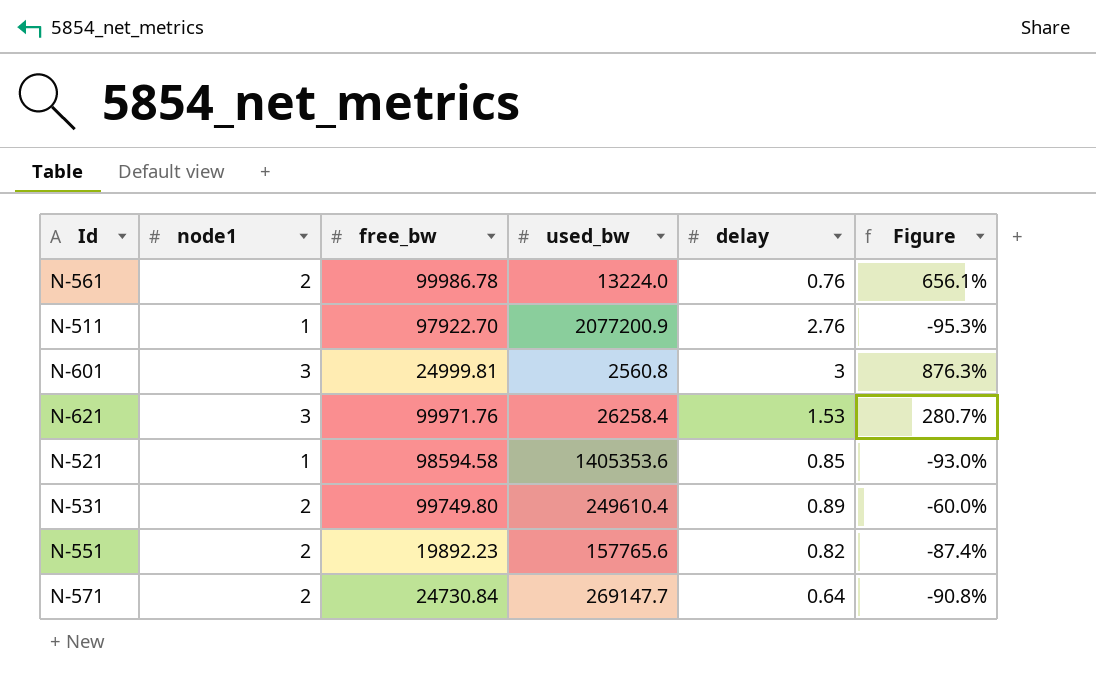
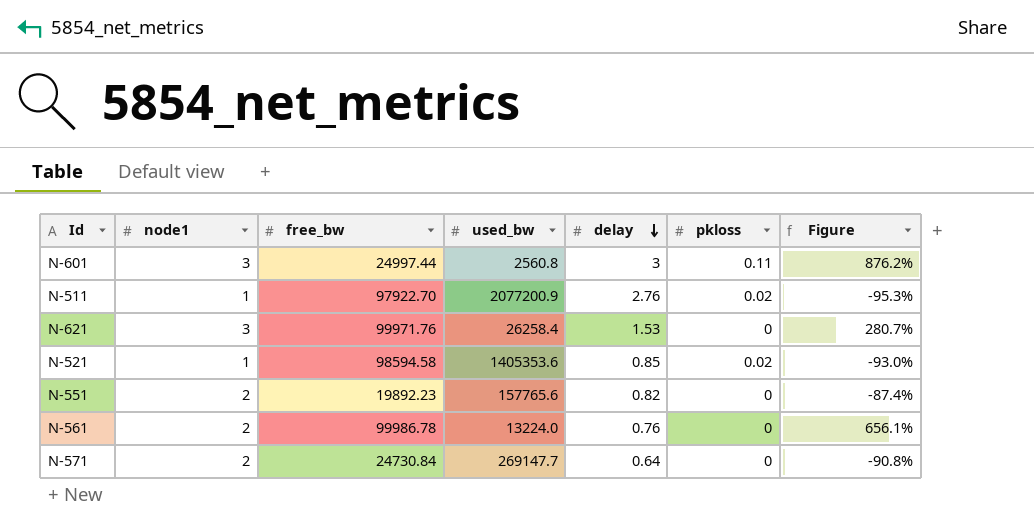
row order: none -> delay descending
column pkloss | position: none -> 6
row N-531: 2 | 99749.80 | 249610.4 | 0.89 | -60.0% -> none
N-601 | free_bw: 24999.81 -> 24997.44
N-601 | Figure: 876.3% -> 876.2%

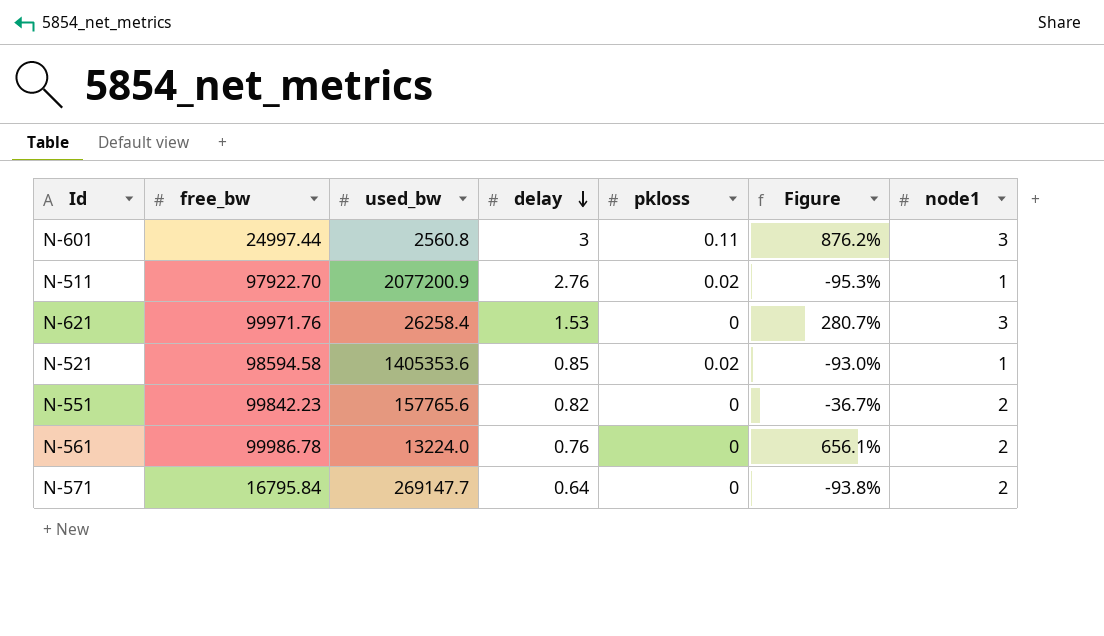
column node1 | position: 2 -> 7
N-551 | free_bw: 19892.23 -> 99842.23
N-551 | Figure: -87.4% -> -36.7%
N-571 | free_bw: 24730.84 -> 16795.84
N-571 | Figure: -90.8% -> -93.8%

